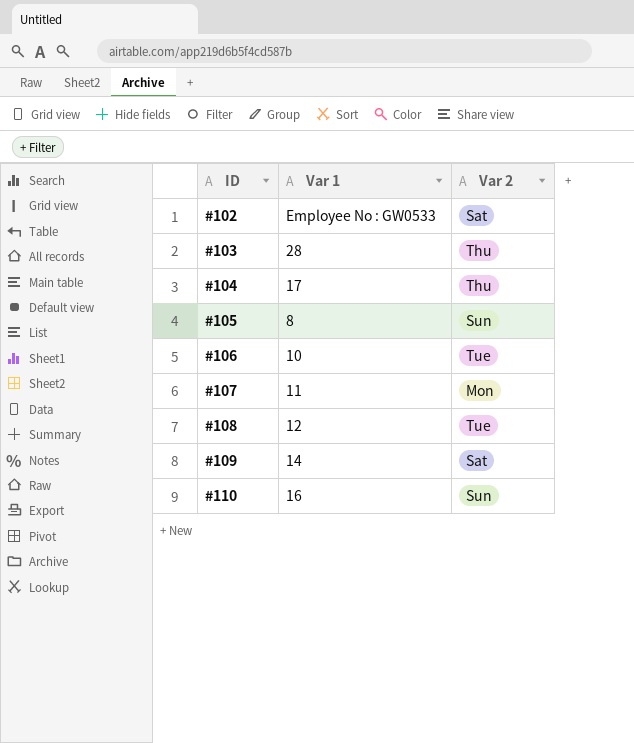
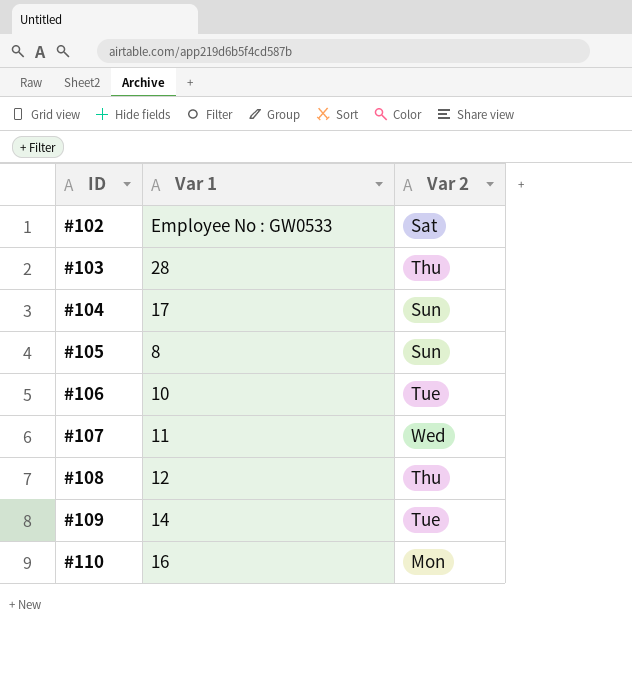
#104 | Var 2: Thu -> Sun
#107 | Var 2: Mon -> Wed
#108 | Var 2: Tue -> Thu
#109 | Var 2: Sat -> Tue
#110 | Var 2: Sun -> Mon

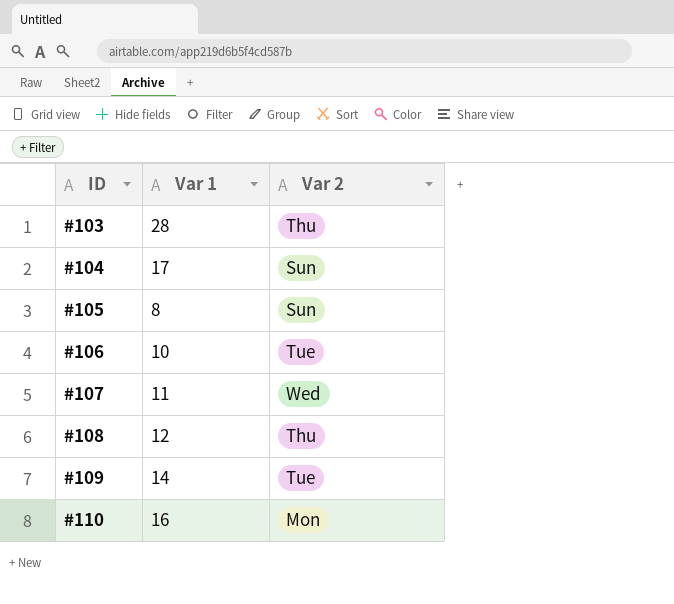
row #102: Employee No : GW0533 | Sat -> none

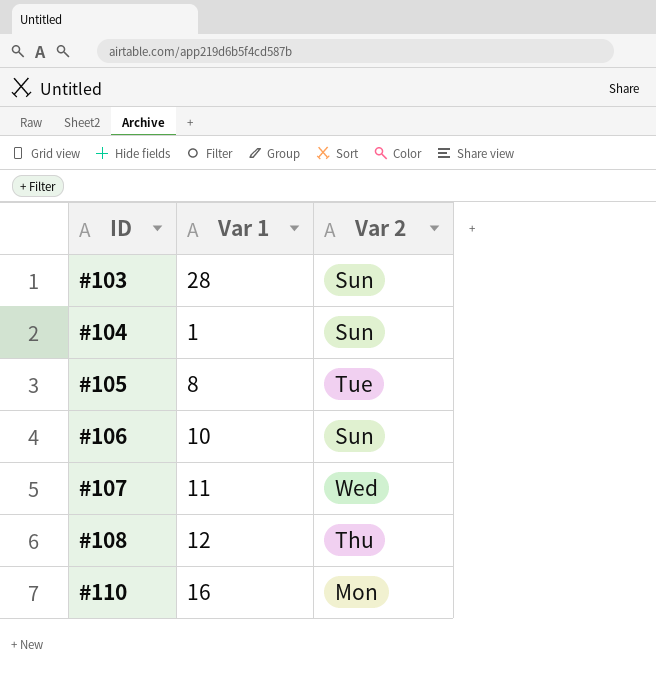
row #109: 14 | Tue -> none
#103 | Var 2: Thu -> Sun
#104 | Var 1: 17 -> 1
#105 | Var 2: Sun -> Tue
#106 | Var 2: Tue -> Sun

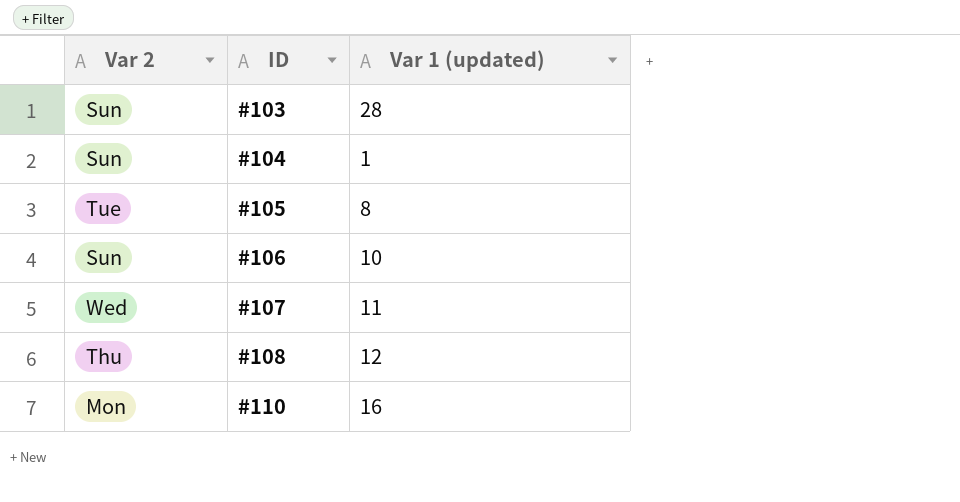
column Var 2 | position: 3 -> 1
column name: Var 1 -> Var 1 (updated)

